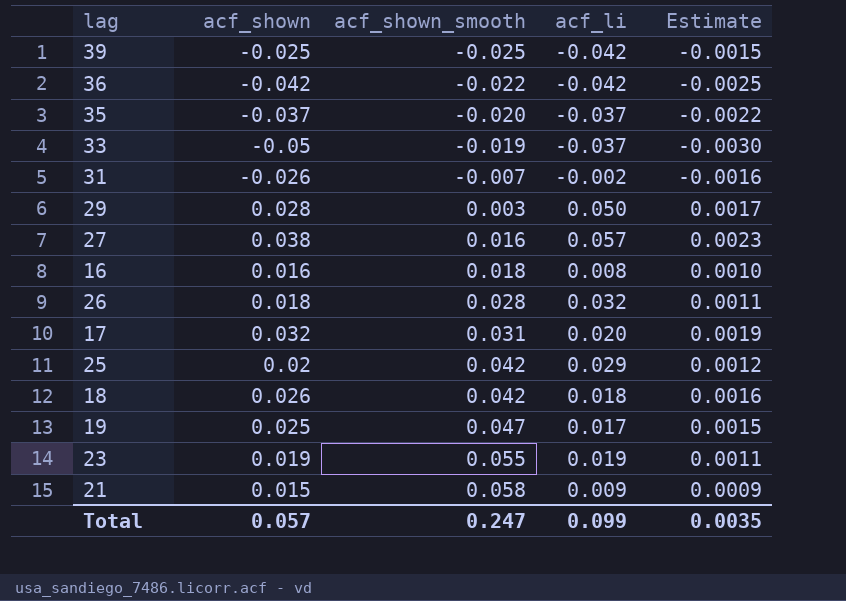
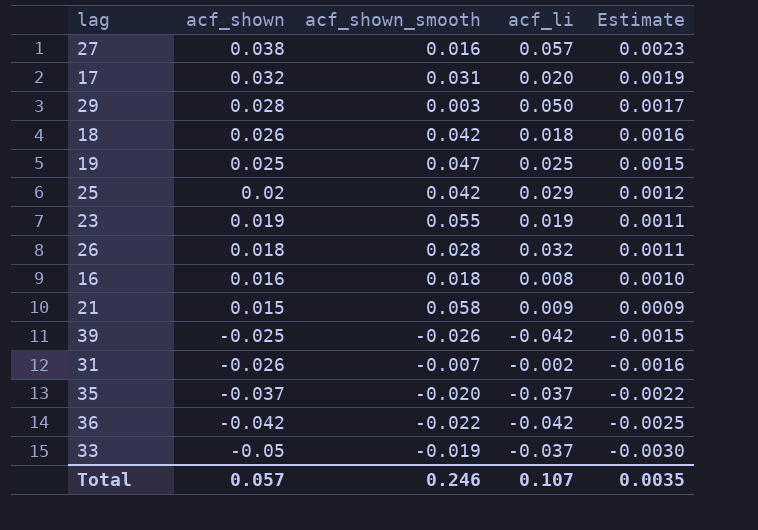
row order: acf_shown_smooth ascending -> acf_shown descending
19 | acf_li: 0.017 -> 0.025
39 | acf_shown_smooth: -0.025 -> -0.026
Total | acf_shown_smooth: 0.247 -> 0.246
Total | acf_li: 0.099 -> 0.107

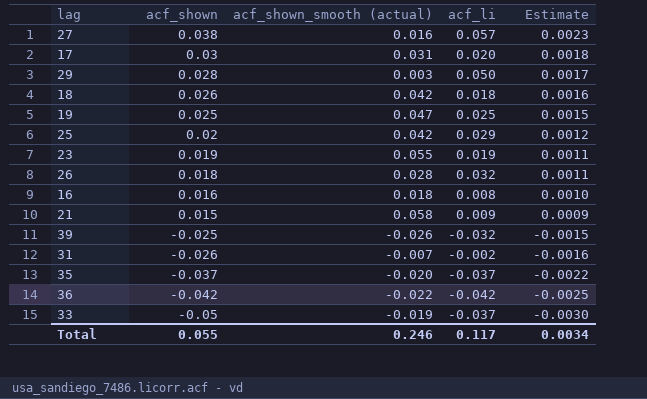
column name: acf_shown_smooth -> acf_shown_smooth (actual)
17 | acf_shown: 0.032 -> 0.03
17 | Estimate: 0.0019 -> 0.0018
39 | acf_li: -0.042 -> -0.032
Total | acf_shown: 0.057 -> 0.055
Total | acf_li: 0.107 -> 0.117
Total | Estimate: 0.0035 -> 0.0034

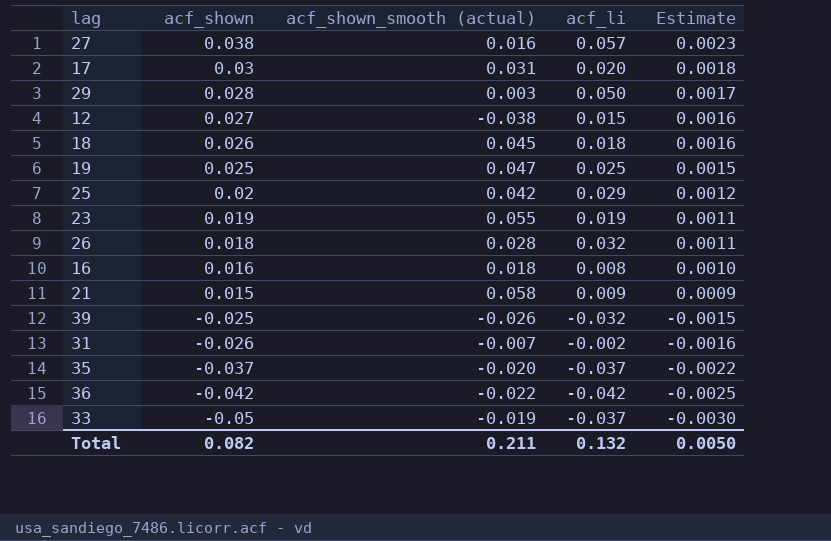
row 12: none -> 0.027 | -0.038 | 0.015 | 0.0016
18 | acf_shown_smooth (actual): 0.042 -> 0.045
Total | acf_shown: 0.055 -> 0.082
Total | acf_shown_smooth (actual): 0.246 -> 0.211
Total | acf_li: 0.117 -> 0.132
Total | Estimate: 0.0034 -> 0.0050

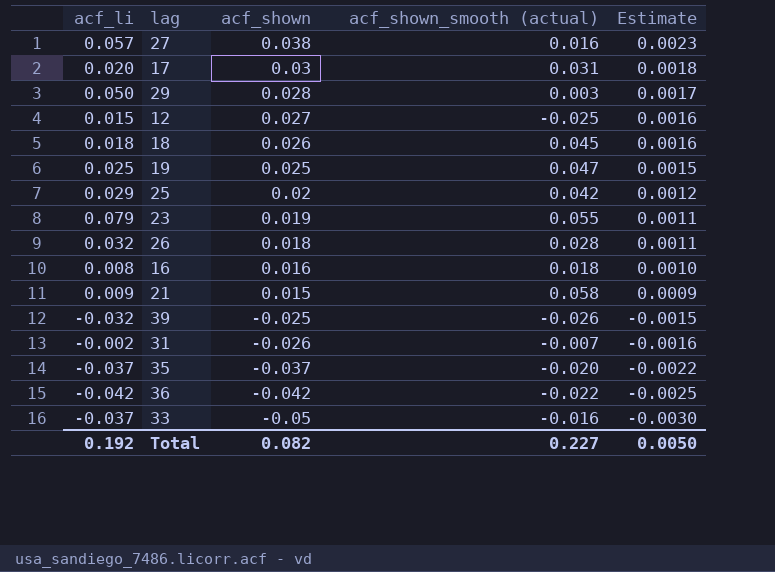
column acf_li | position: 4 -> 1
12 | acf_shown_smooth (actual): -0.038 -> -0.025
23 | acf_li: 0.019 -> 0.079
33 | acf_shown_smooth (actual): -0.019 -> -0.016
Total | acf_li: 0.132 -> 0.192
Total | acf_shown_smooth (actual): 0.211 -> 0.227

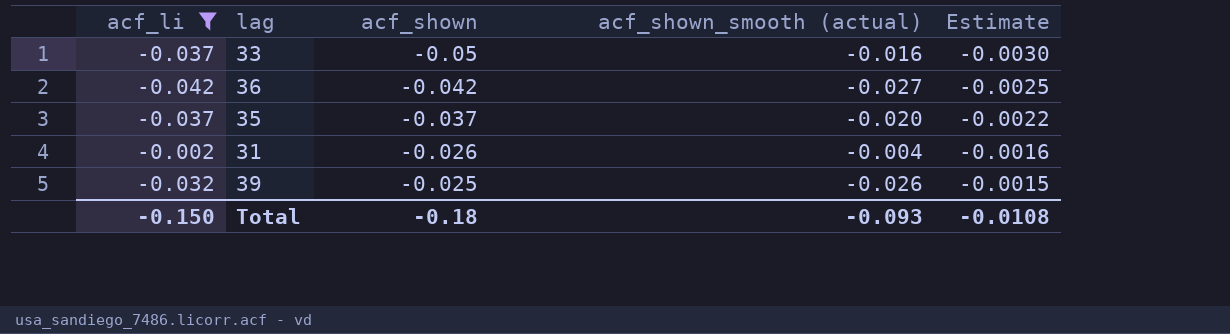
filter: none -> acf_li <= -0.002
row order: acf_shown descending -> acf_shown ascending
36 | acf_shown_smooth (actual): -0.022 -> -0.027
31 | acf_shown_smooth (actual): -0.007 -> -0.004
Total | acf_li: 0.192 -> -0.150
Total | acf_shown: 0.082 -> -0.18
Total | acf_shown_smooth (actual): 0.227 -> -0.093
Total | Estimate: 0.0050 -> -0.0108

